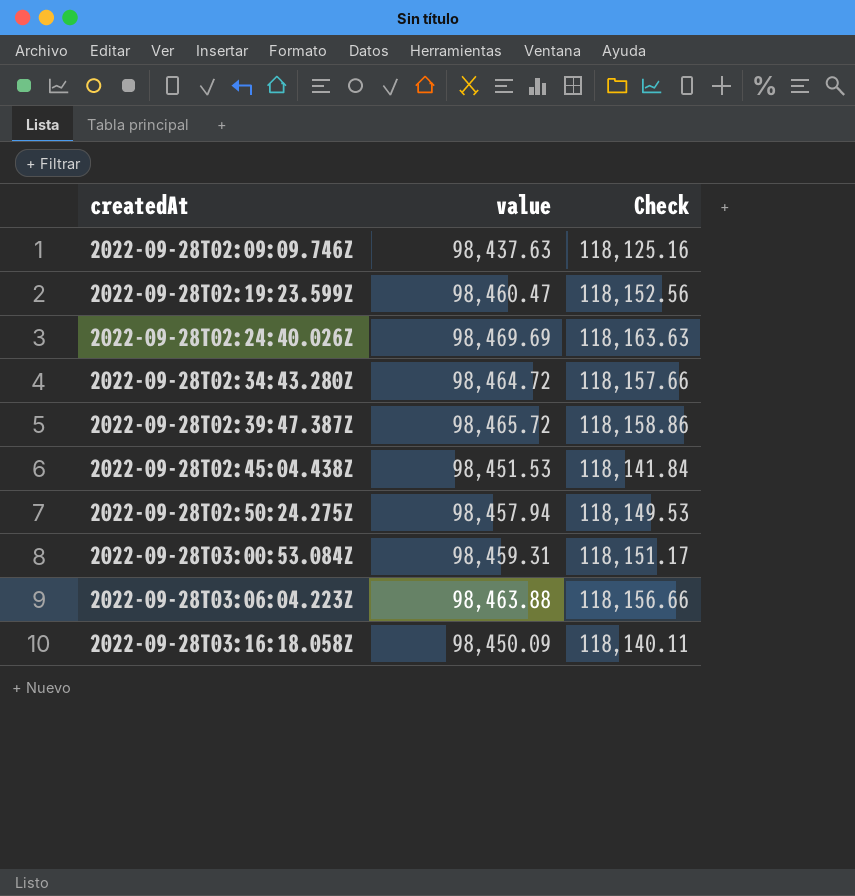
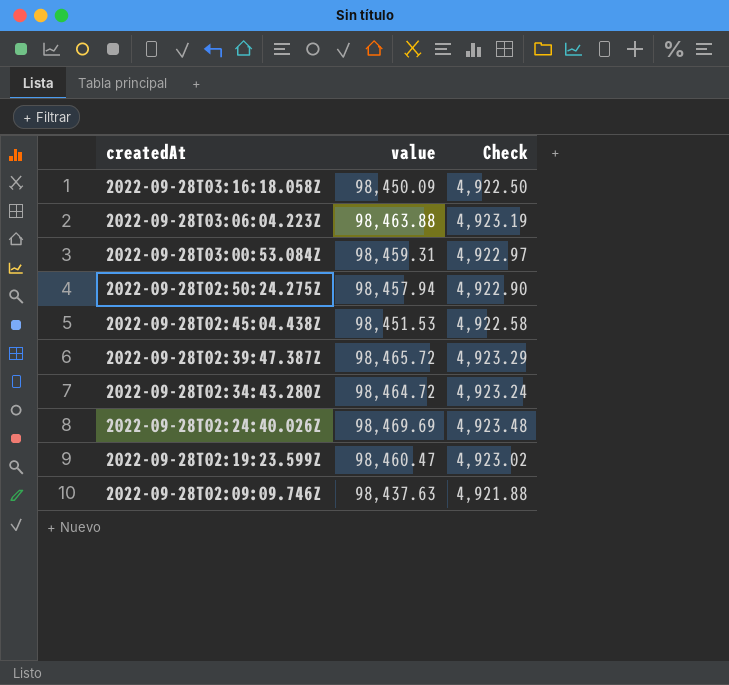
row order: createdAt ascending -> createdAt descending
column Check | formula: [value] * 1.2 -> [value] * 0.05

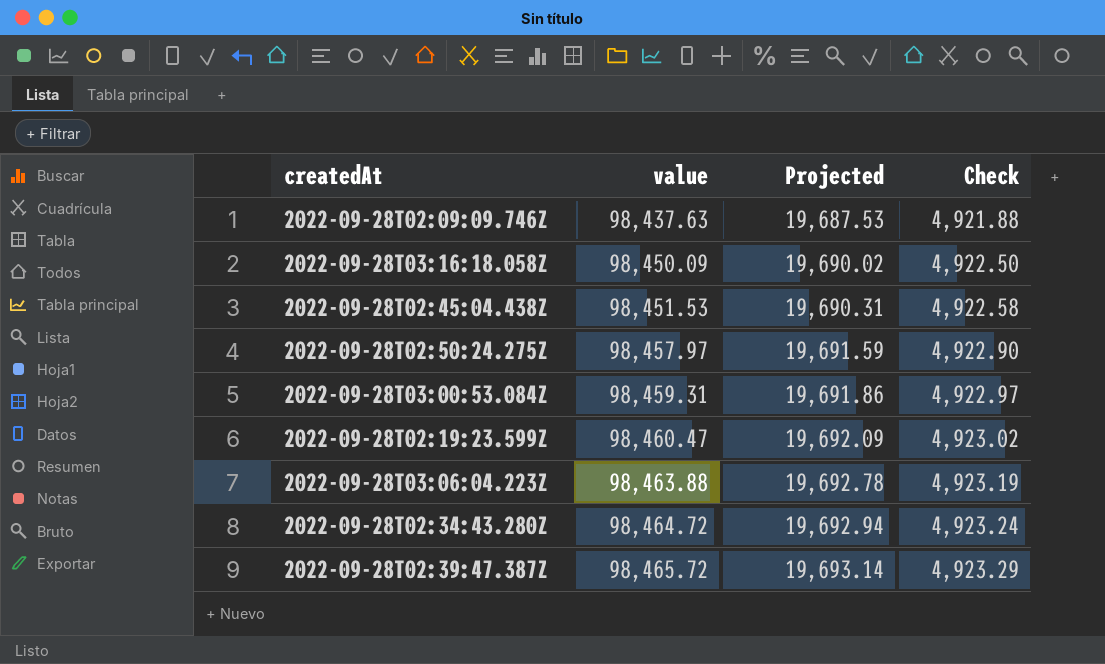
row order: createdAt descending -> value ascending
column Projected | formula: none -> [value] * 0.2
row 2022-09-28T02:24:40.026Z: 98,469.69 | 4,923.48 -> none
2022-09-28T02:50:24.275Z | value: 98,457.94 -> 98,457.97

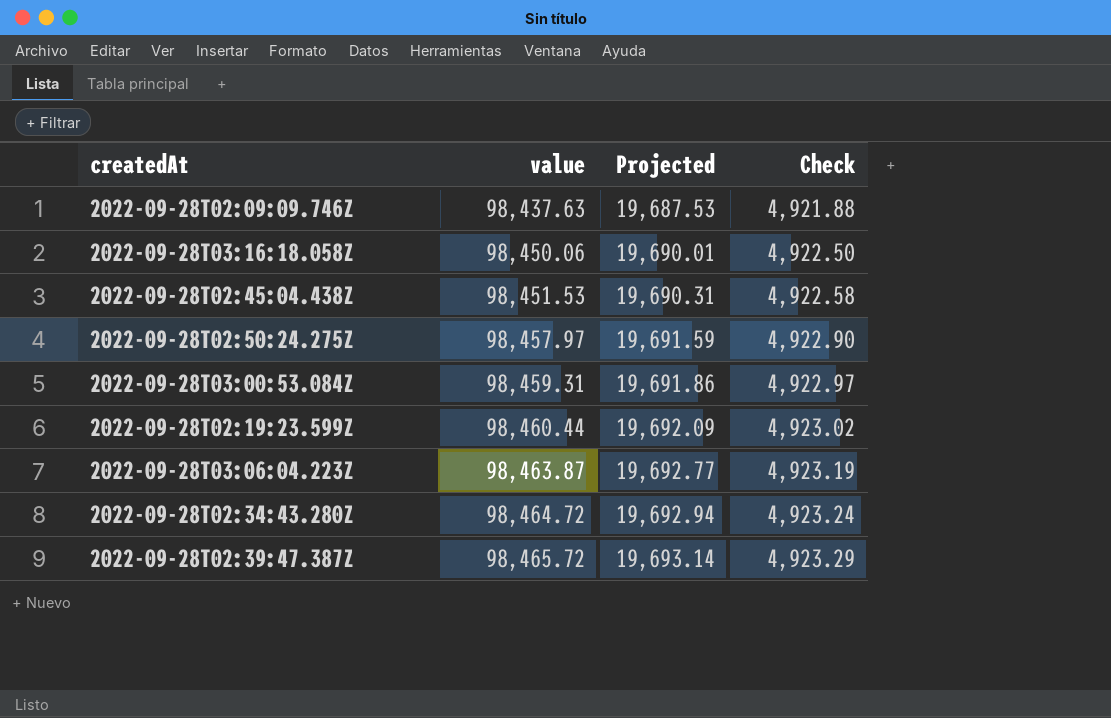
2022-09-28T03:16:18.058Z | value: 98,450.09 -> 98,450.06
2022-09-28T03:16:18.058Z | Projected: 19,690.02 -> 19,690.01
2022-09-28T02:19:23.599Z | value: 98,460.47 -> 98,460.44
2022-09-28T03:06:04.223Z | value: 98,463.88 -> 98,463.87
2022-09-28T03:06:04.223Z | Projected: 19,692.78 -> 19,692.77

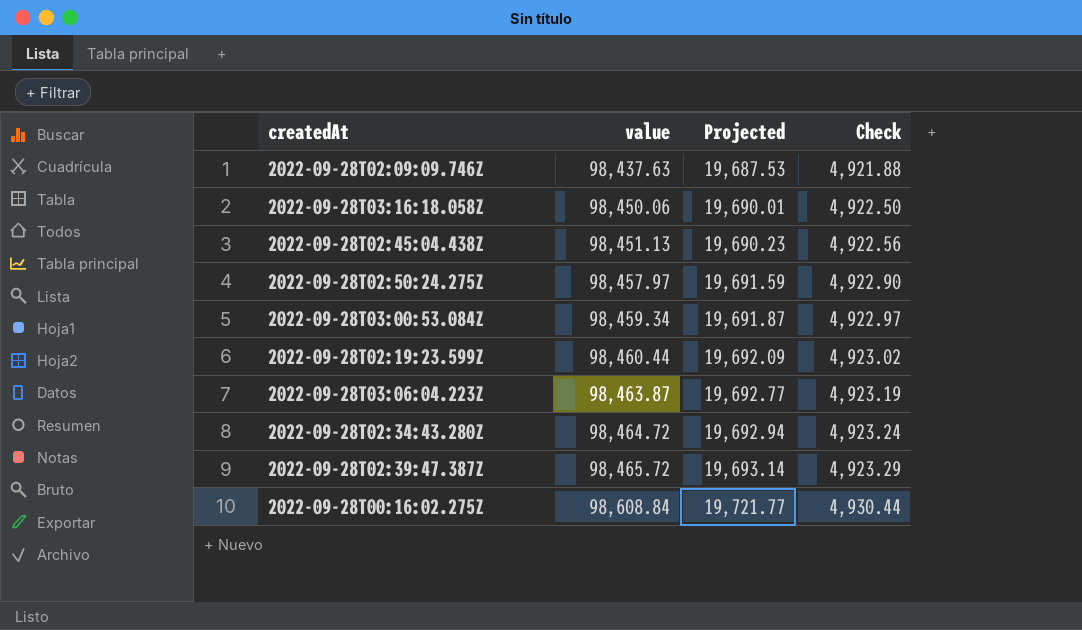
2022-09-28T02:45:04.438Z | value: 98,451.53 -> 98,451.13
2022-09-28T02:45:04.438Z | Projected: 19,690.31 -> 19,690.23
2022-09-28T02:45:04.438Z | Check: 4,922.58 -> 4,922.56
2022-09-28T03:00:53.084Z | value: 98,459.31 -> 98,459.34
2022-09-28T03:00:53.084Z | Projected: 19,691.86 -> 19,691.87
row 2022-09-28T00:16:02.275Z: none -> 98,608.84 | 19,721.77 | 4,930.44

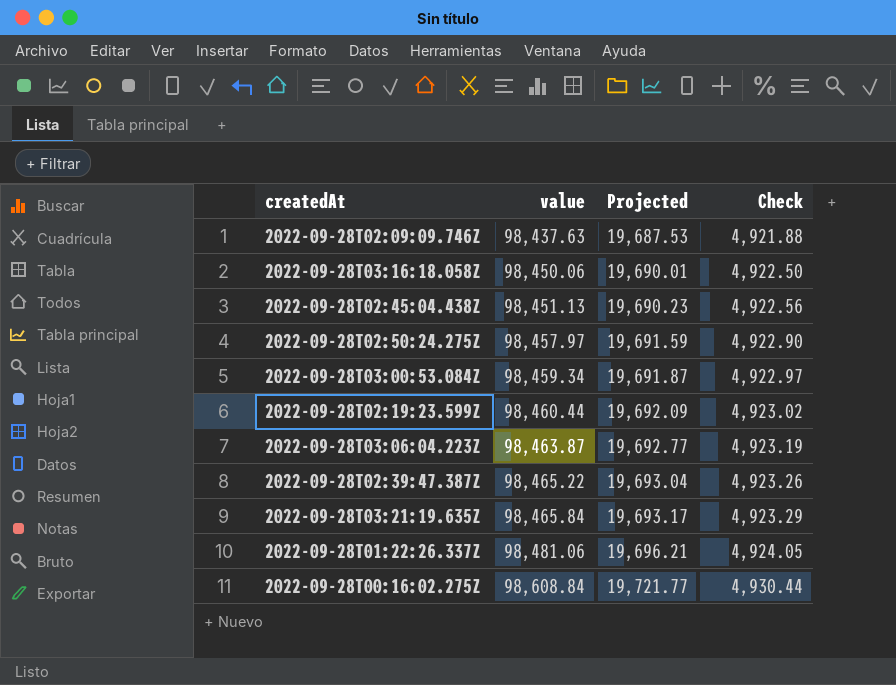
row 2022-09-28T02:34:43.280Z: 98,464.72 | 19,692.94 | 4,923.24 -> none
2022-09-28T02:39:47.387Z | value: 98,465.72 -> 98,465.22
2022-09-28T02:39:47.387Z | Projected: 19,693.14 -> 19,693.04
2022-09-28T02:39:47.387Z | Check: 4,923.29 -> 4,923.26
row 2022-09-28T03:21:19.635Z: none -> 98,465.84 | 19,693.17 | 4,923.29
row 2022-09-28T01:22:26.337Z: none -> 98,481.06 | 19,696.21 | 4,924.05

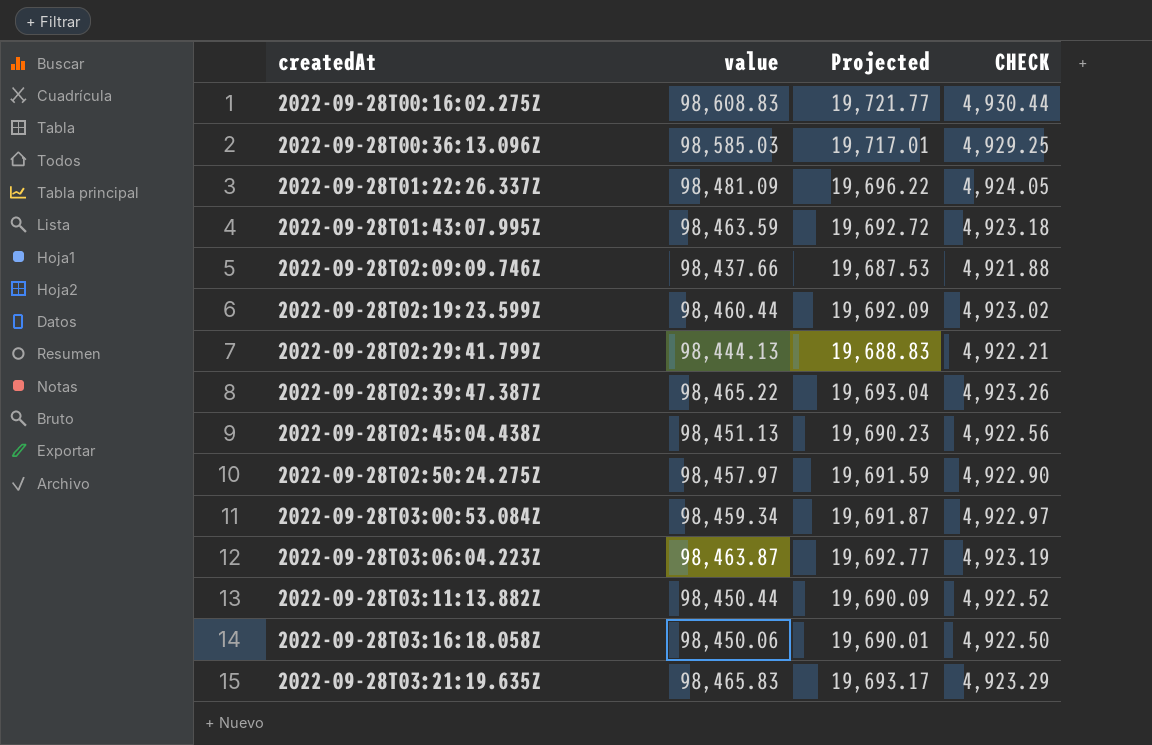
row order: value ascending -> createdAt ascending
column name: Check -> CHECK
2022-09-28T00:16:02.275Z | value: 98,608.84 -> 98,608.83
row 2022-09-28T00:36:13.096Z: none -> 98,585.03 | 19,717.01 | 4,929.25
2022-09-28T01:22:26.337Z | value: 98,481.06 -> 98,481.09
2022-09-28T01:22:26.337Z | Projected: 19,696.21 -> 19,696.22
row 2022-09-28T01:43:07.995Z: none -> 98,463.59 | 19,692.72 | 4,923.18
2022-09-28T02:09:09.746Z | value: 98,437.63 -> 98,437.66
row 2022-09-28T02:29:41.799Z: none -> 98,444.13 | 19,688.83 | 4,922.21
row 2022-09-28T03:11:13.882Z: none -> 98,450.44 | 19,690.09 | 4,922.52
2022-09-28T03:21:19.635Z | value: 98,465.84 -> 98,465.83

